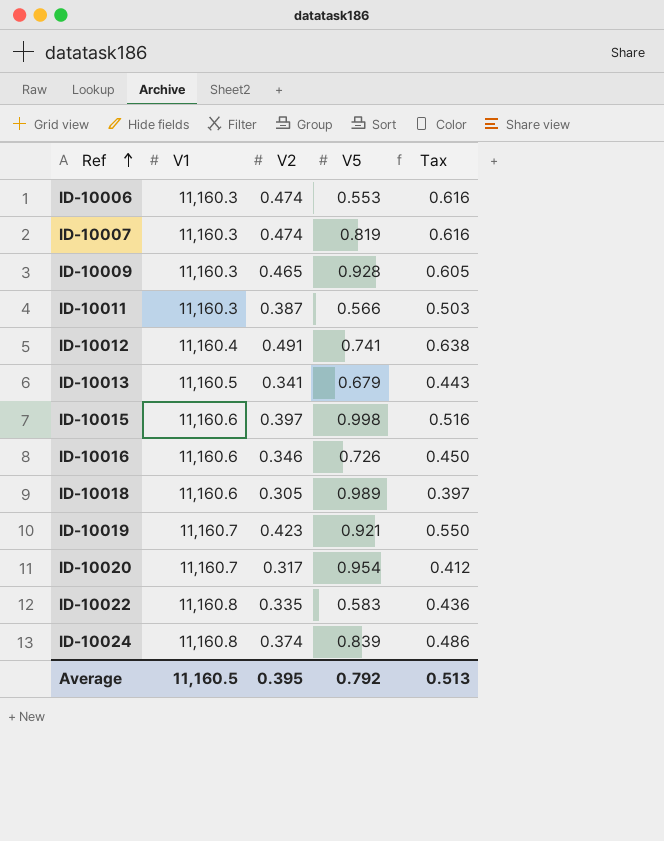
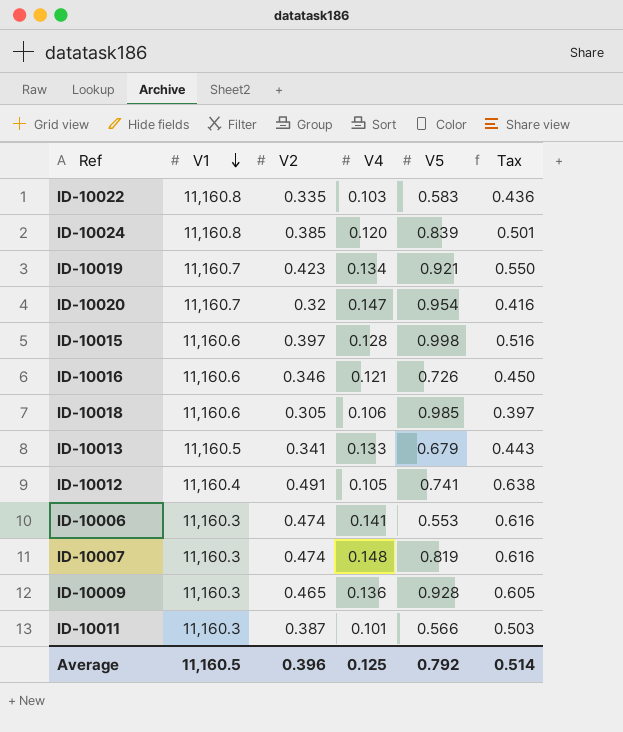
row order: Ref ascending -> V1 descending
column V4 | position: none -> 4
ID-10024 | V2: 0.374 -> 0.385
ID-10024 | Tax: 0.486 -> 0.501
ID-10020 | V2: 0.317 -> 0.32
ID-10020 | Tax: 0.412 -> 0.416
ID-10018 | V5: 0.989 -> 0.985
Average | V2: 0.395 -> 0.396
Average | Tax: 0.513 -> 0.514

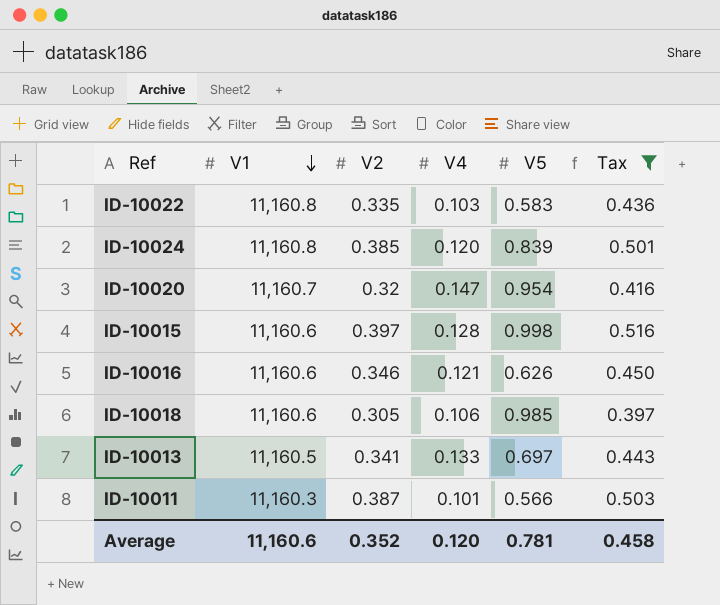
filter: none -> Tax <= 0.516
ID-10016 | V5: 0.726 -> 0.626
ID-10013 | V5: 0.679 -> 0.697
Average | V1: 11,160.5 -> 11,160.6
Average | V2: 0.396 -> 0.352
Average | V4: 0.125 -> 0.120
Average | V5: 0.792 -> 0.781
Average | Tax: 0.514 -> 0.458

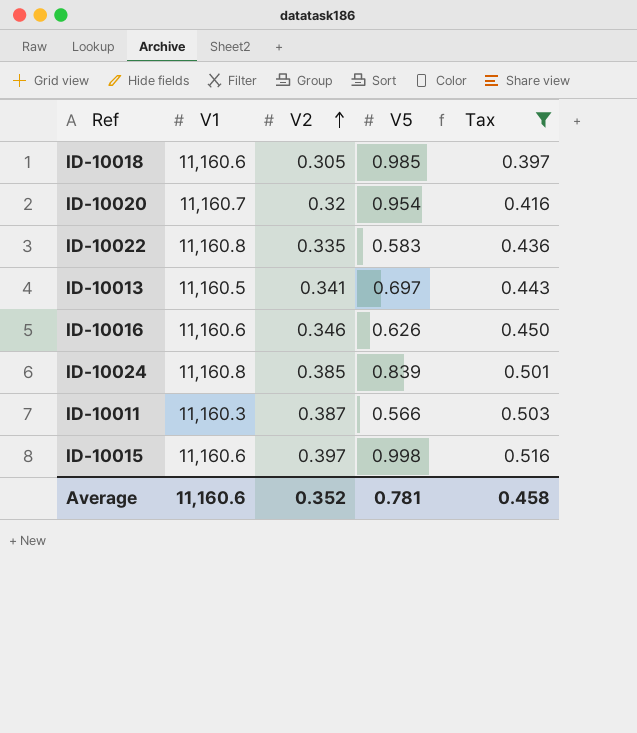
row order: V1 descending -> V2 ascending
column V4 | position: 4 -> none

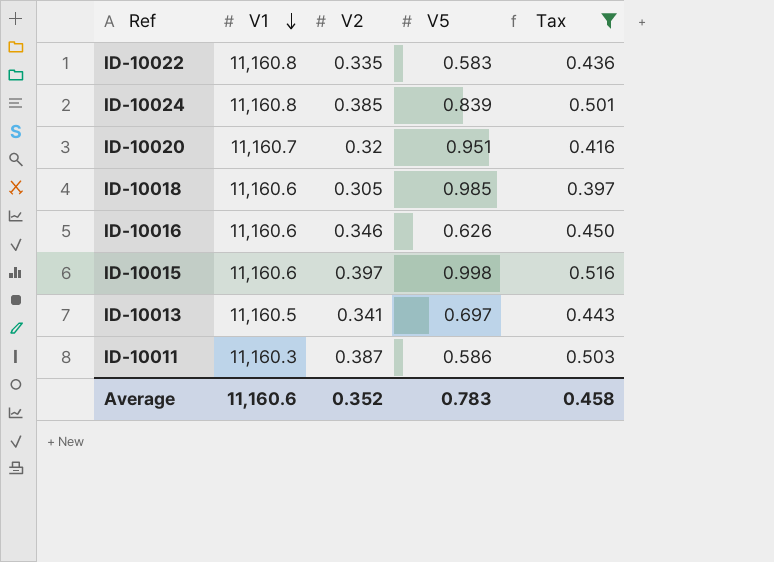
row order: V2 ascending -> V1 descending
ID-10020 | V5: 0.954 -> 0.951
ID-10011 | V5: 0.566 -> 0.586
Average | V5: 0.781 -> 0.783

